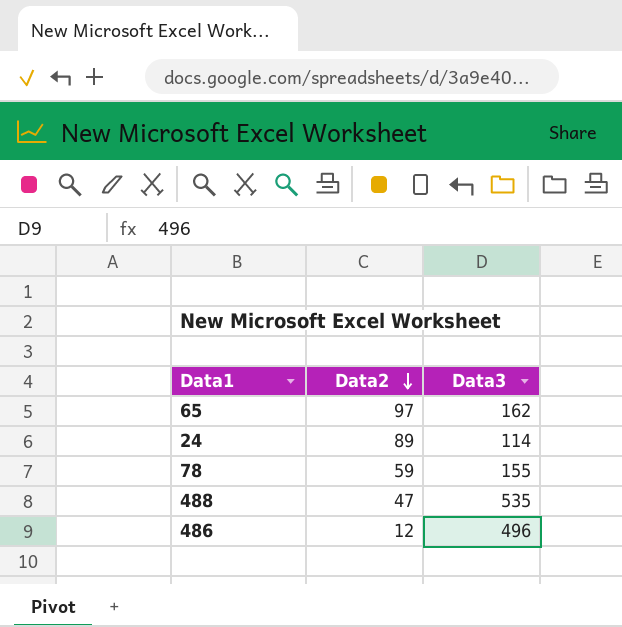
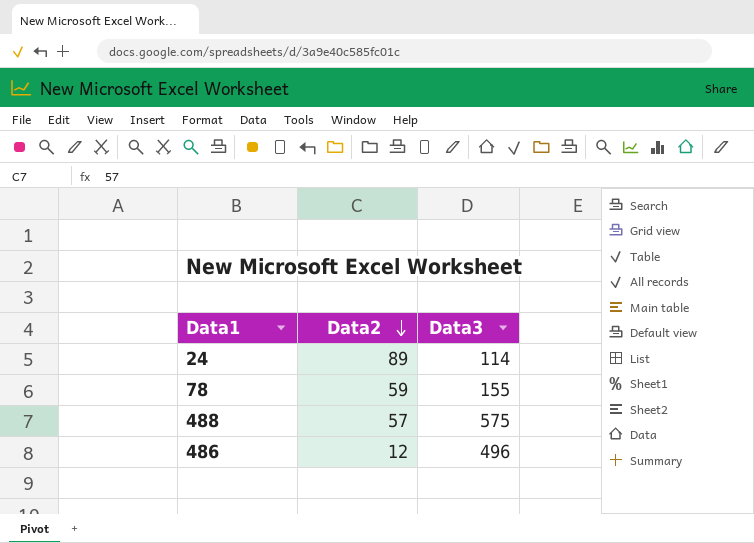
row 65: 97 | 162 -> none
488 | Data2: 47 -> 57
488 | Data3: 535 -> 575

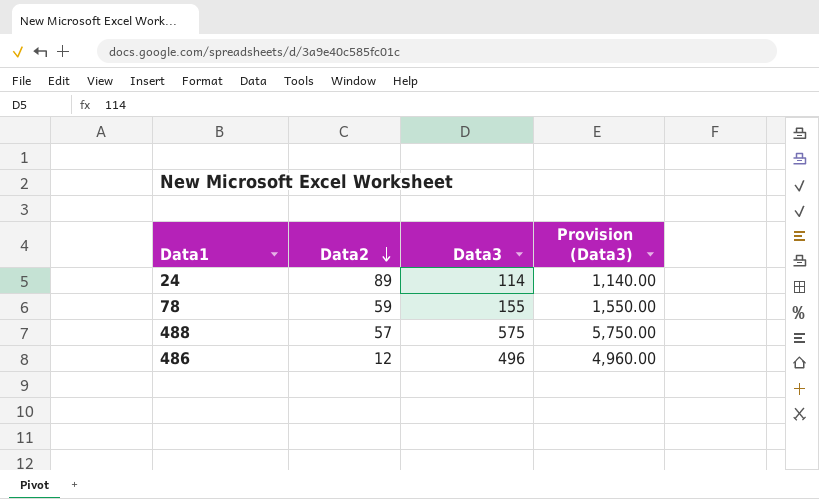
column Provision (Data3) | formula: none -> [Data3] * 10

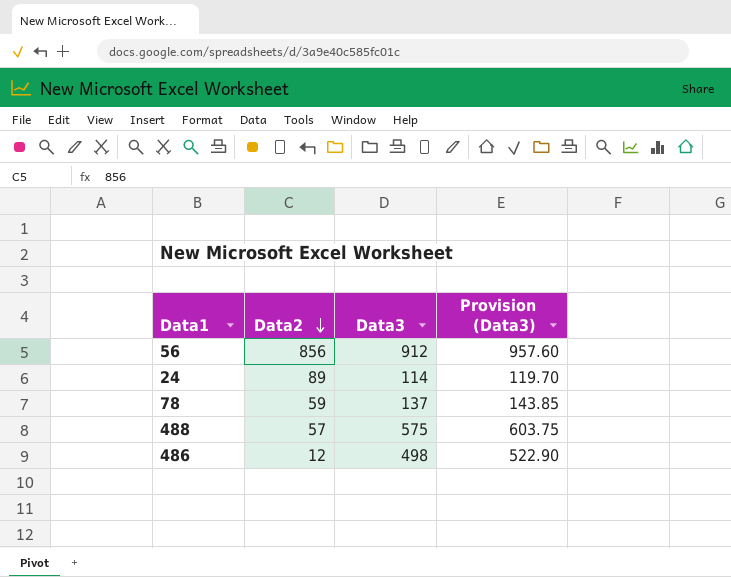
column Provision (Data3) | formula: [Data3] * 10 -> [Data3] * 1.05
row 56: none -> 856 | 912 | 957.60
78 | Data3: 155 -> 137
486 | Data3: 496 -> 498

